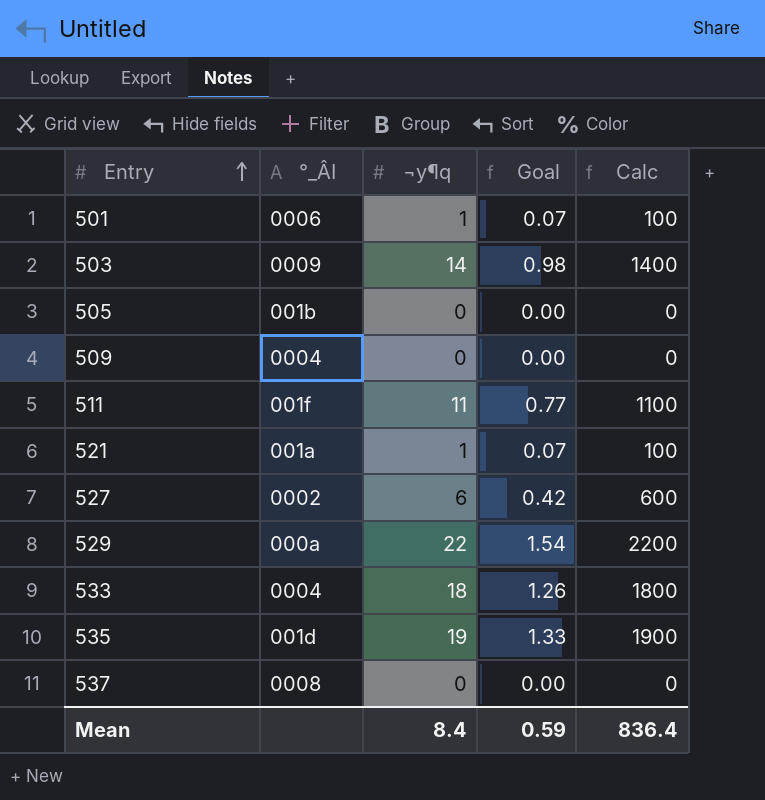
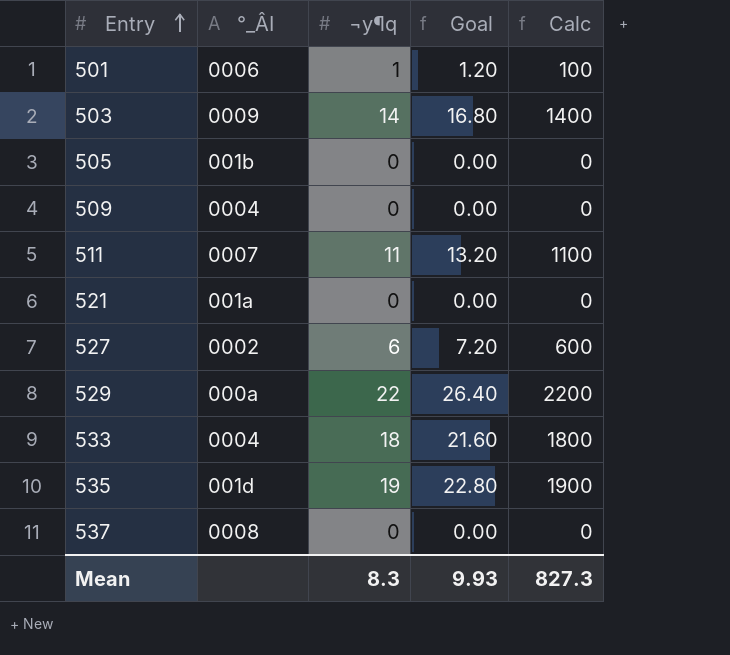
column Goal | formula: [¬y¶q] * 0.07 -> [¬y¶q] * 1.2
511 | °_ÂI: 001f -> 0007
521 | ¬y¶q: 1 -> 0
521 | Calc: 100 -> 0
Mean | ¬y¶q: 8.4 -> 8.3
Mean | Goal: 0.59 -> 9.93
Mean | Calc: 836.4 -> 827.3

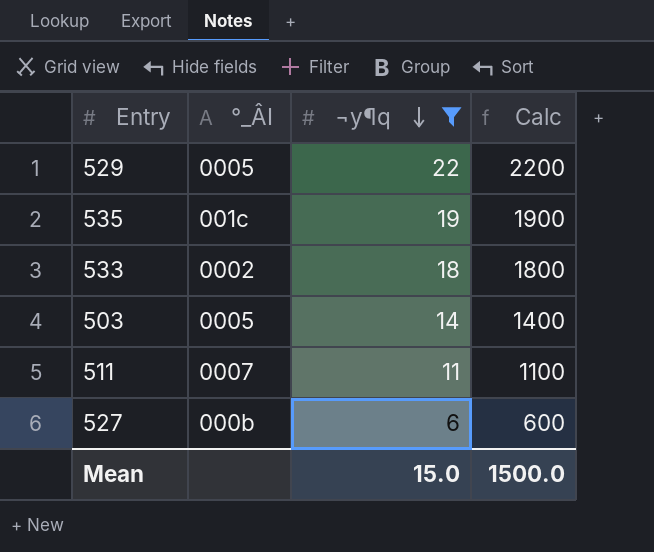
filter: none -> ¬y¶q >= 6
row order: Entry ascending -> ¬y¶q descending
column Goal | formula: [¬y¶q] * 1.2 -> none
529 | °_ÂI: 000a -> 0005
535 | °_ÂI: 001d -> 001c
533 | °_ÂI: 0004 -> 0002
503 | °_ÂI: 0009 -> 0005
527 | °_ÂI: 0002 -> 000b
Mean | ¬y¶q: 8.3 -> 15.0
Mean | Calc: 827.3 -> 1500.0

